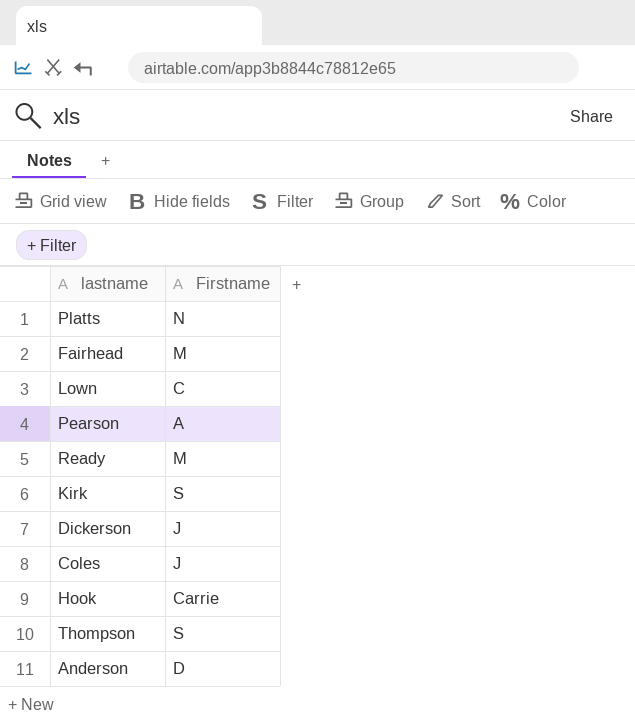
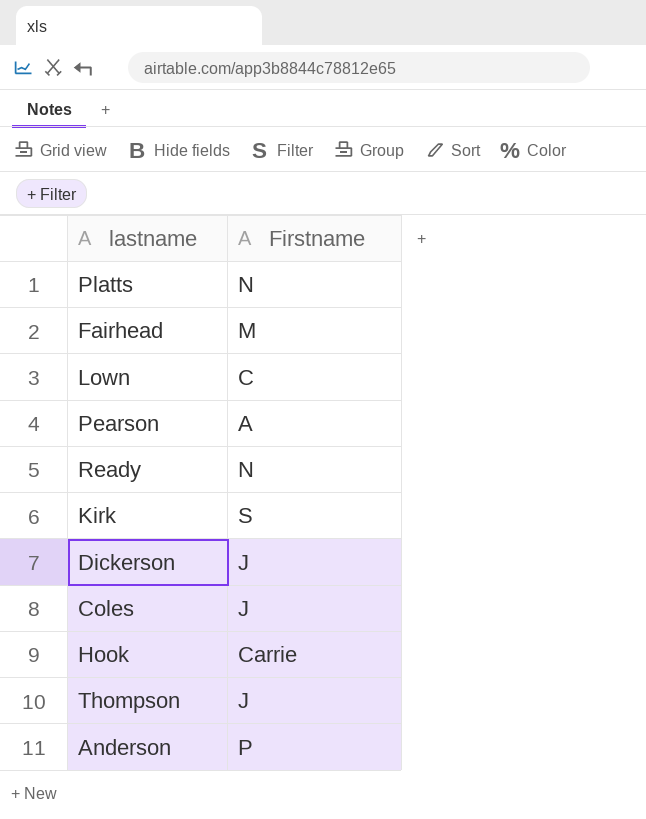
Ready | Firstname: M -> N
Thompson | Firstname: S -> J
Anderson | Firstname: D -> P

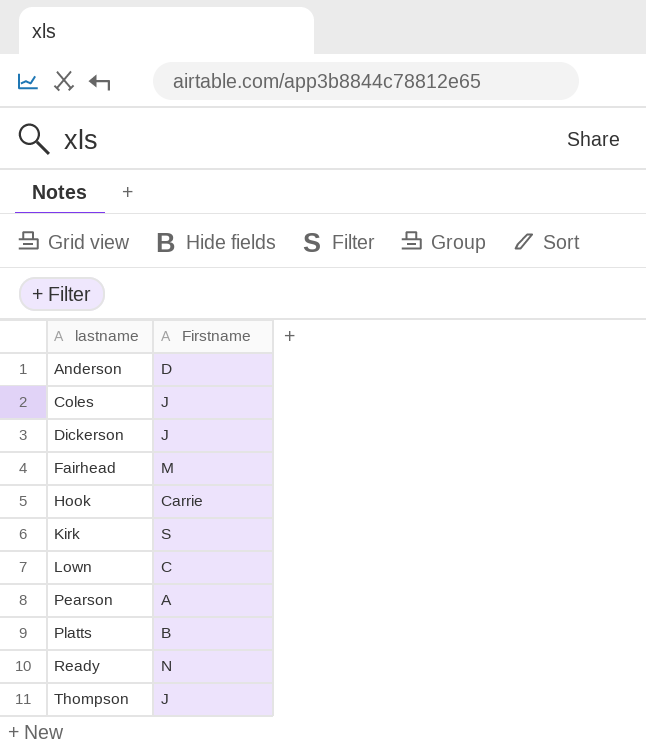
row order: none -> lastname ascending
Anderson | Firstname: P -> D
Platts | Firstname: N -> B

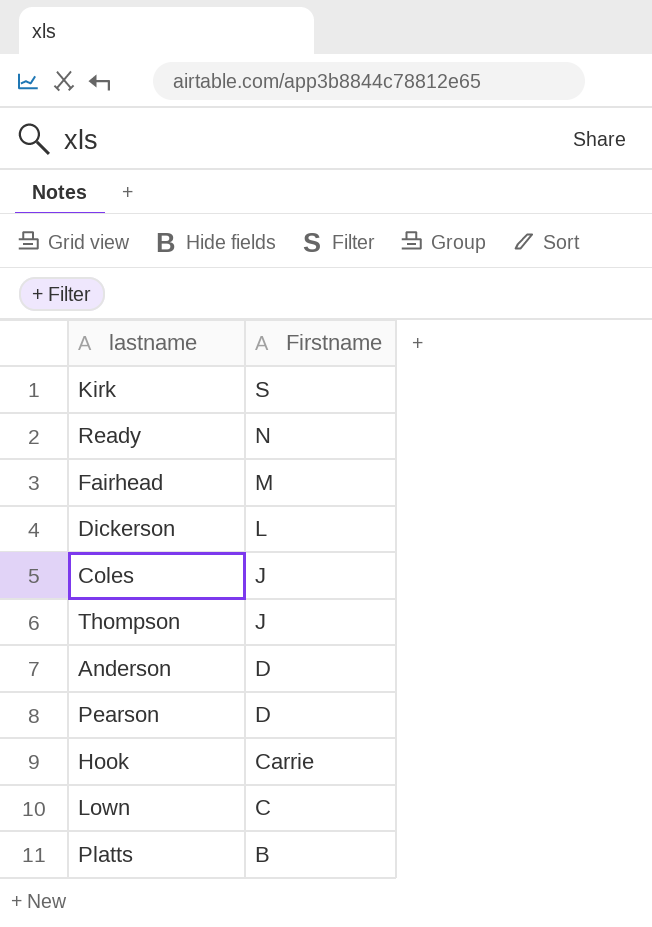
row order: lastname ascending -> Firstname descending
Dickerson | Firstname: J -> L
Pearson | Firstname: A -> D

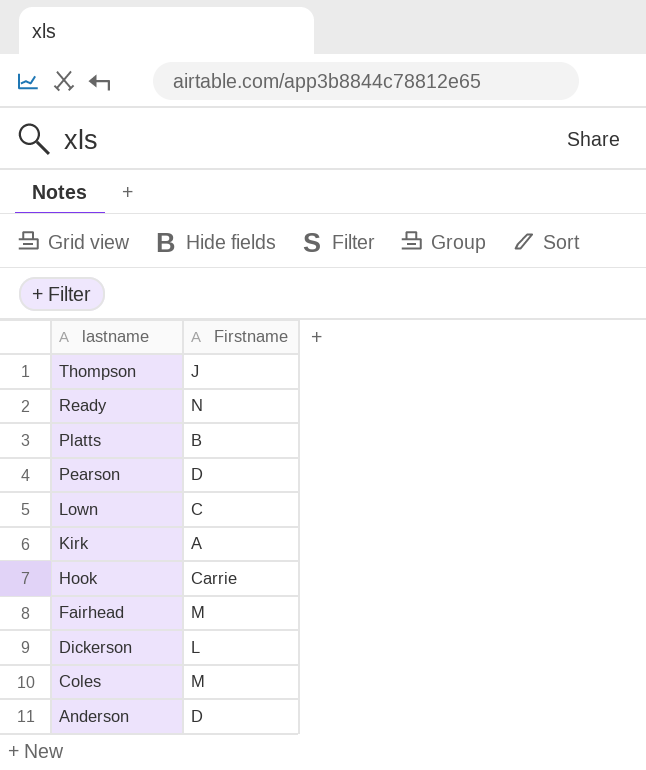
row order: Firstname descending -> lastname descending
Kirk | Firstname: S -> A
Coles | Firstname: J -> M

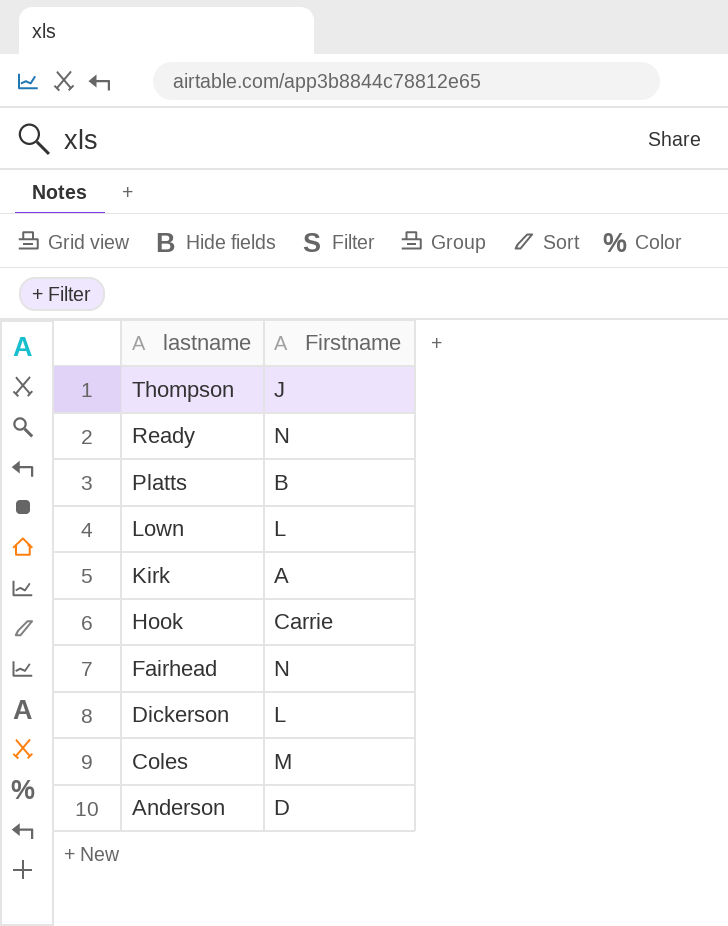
row Pearson: D -> none
Lown | Firstname: C -> L
Fairhead | Firstname: M -> N

